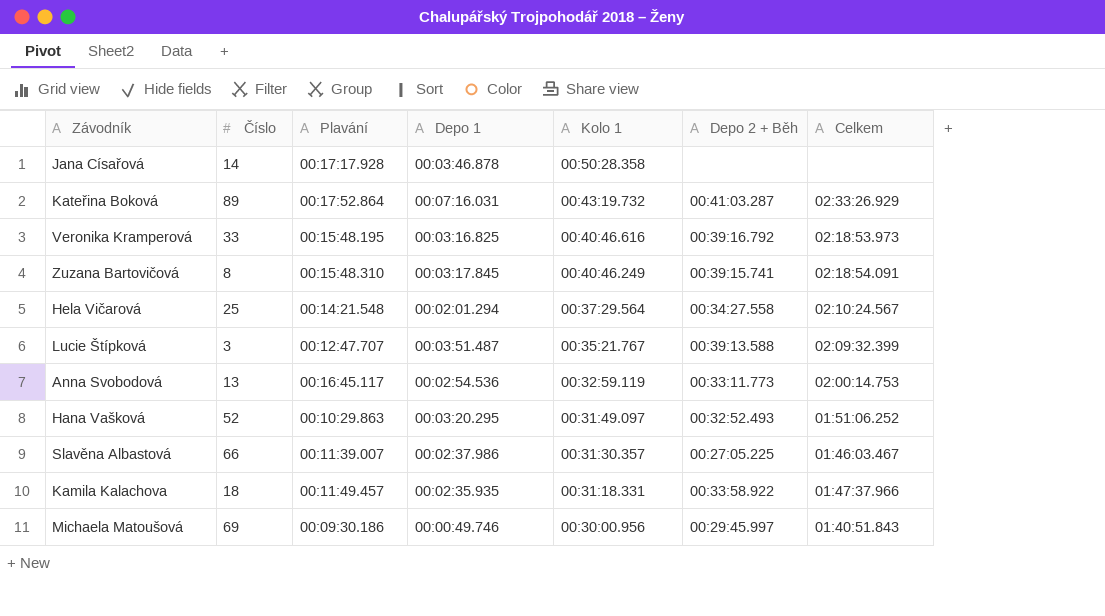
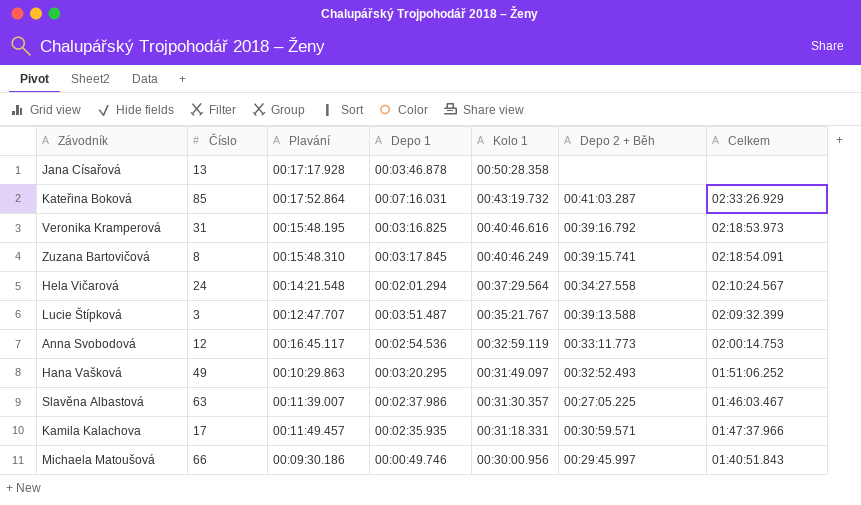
Jana Císařová | Číslo: 14 -> 13
Kateřina Boková | Číslo: 89 -> 85
Veronika Kramperová | Číslo: 33 -> 31
Hela Vičarová | Číslo: 25 -> 24
Anna Svobodová | Číslo: 13 -> 12
Hana Vašková | Číslo: 52 -> 49
Slavěna Albastová | Číslo: 66 -> 63
Kamila Kalachova | Číslo: 18 -> 17
Kamila Kalachova | Depo 2 + Běh: 00:33:58.922 -> 00:30:59.571
Michaela Matoušová | Číslo: 69 -> 66

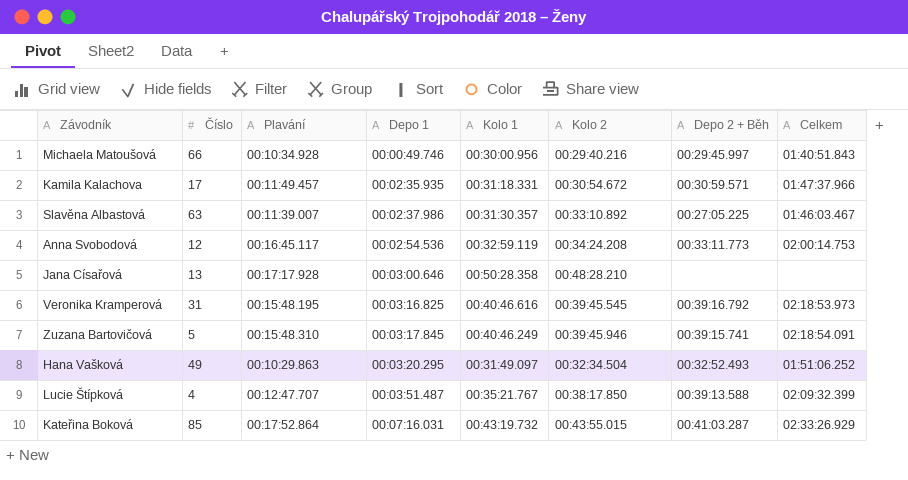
row order: Kolo 1 descending -> Depo 1 ascending
column Kolo 2 | position: none -> 6
row Hela Vičarová: 24 | 00:14:21.548 | 00:02:01.294 | 00:37:29.564 | 00:34:27.558 | 02:10:24.567 -> none
Michaela Matoušová | Plavání: 00:09:30.186 -> 00:10:34.928
Jana Císařová | Depo 1: 00:03:46.878 -> 00:03:00.646
Zuzana Bartovičová | Číslo: 8 -> 5
Lucie Štípková | Číslo: 3 -> 4

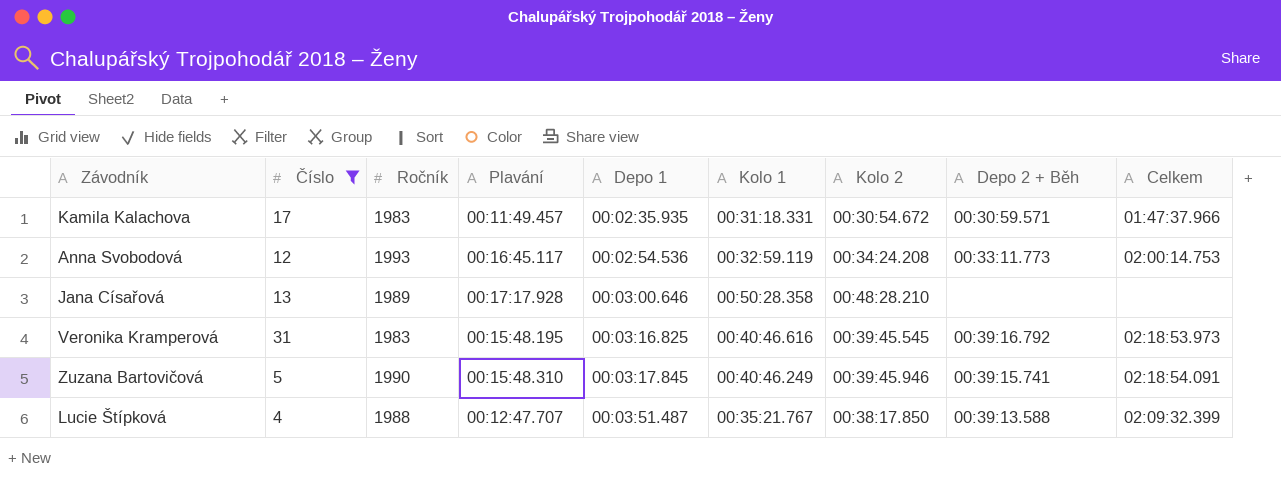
filter: none -> Číslo <= 31
column Ročník | position: none -> 3

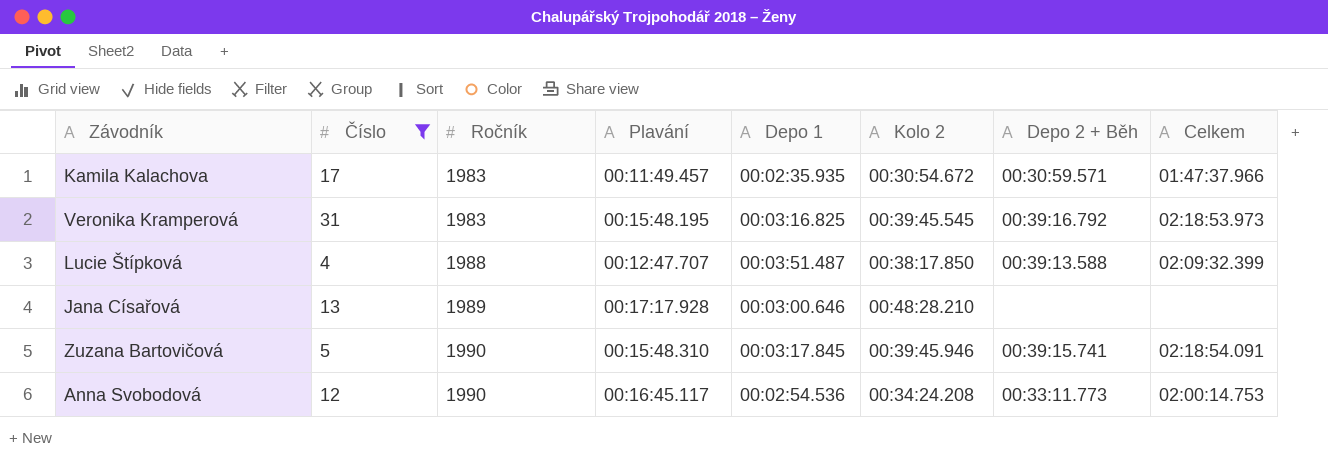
row order: Depo 1 ascending -> Ročník ascending
column Kolo 1 | position: 6 -> none
Anna Svobodová | Ročník: 1993 -> 1990

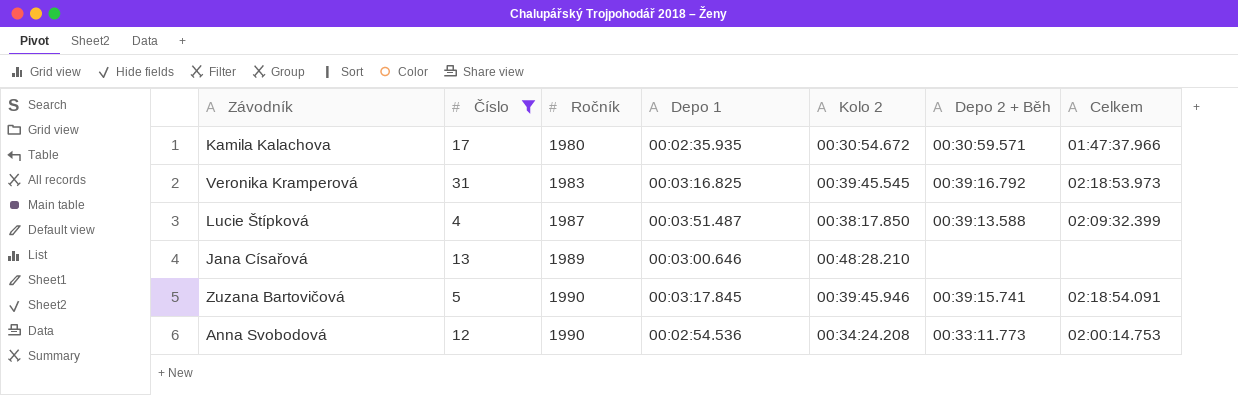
column Plavání | position: 4 -> none
Kamila Kalachova | Ročník: 1983 -> 1980
Lucie Štípková | Ročník: 1988 -> 1987

